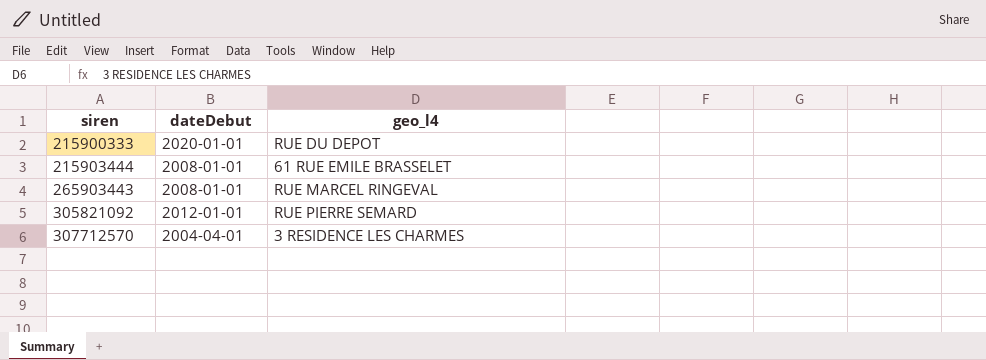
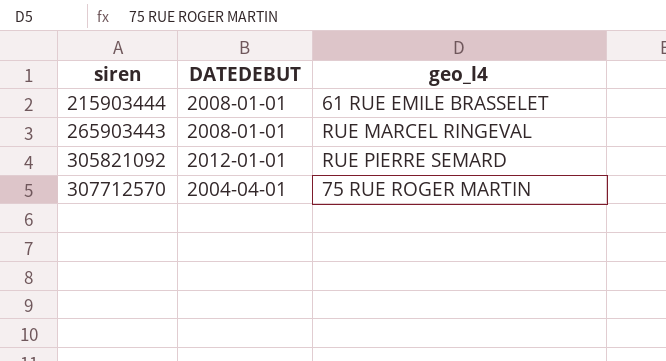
column name: dateDebut -> DATEDEBUT
row 215900333: 2020-01-01 | RUE DU DEPOT -> none
307712570 | geo_l4: 3 RESIDENCE LES CHARMES -> 75 RUE ROGER MARTIN

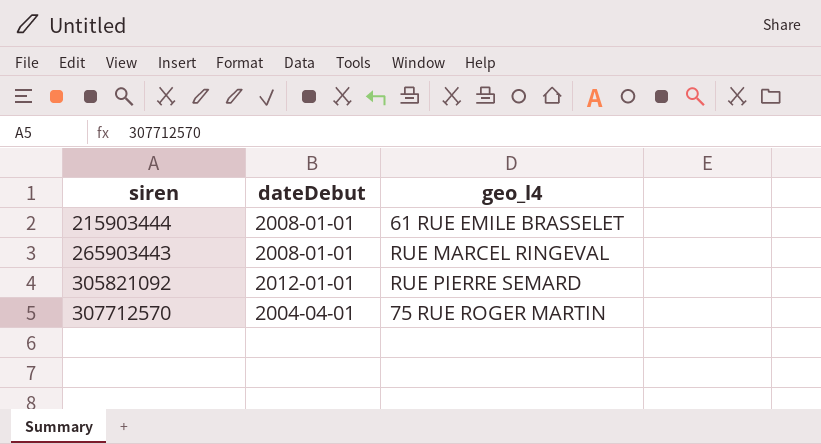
column name: DATEDEBUT -> dateDebut

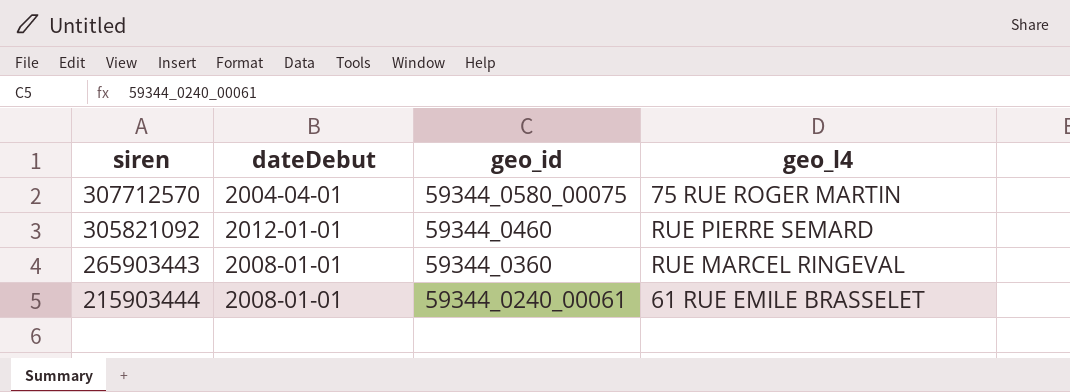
row order: siren ascending -> siren descending
column geo_id | position: none -> 3

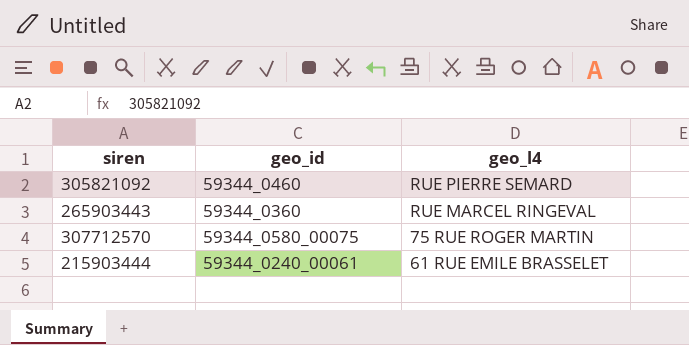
row order: siren descending -> geo_l4 descending
column dateDebut | position: 2 -> none

